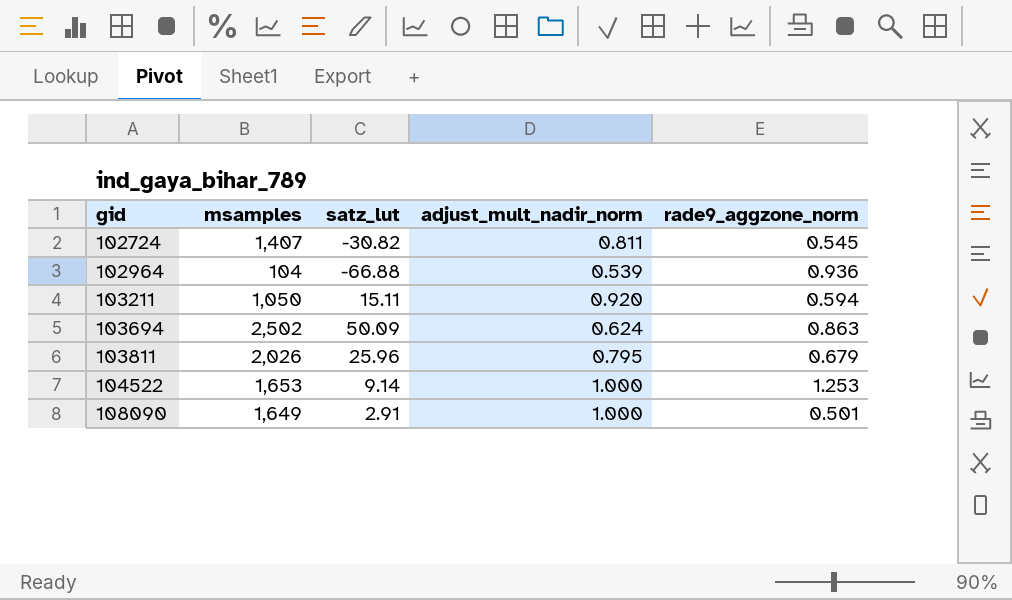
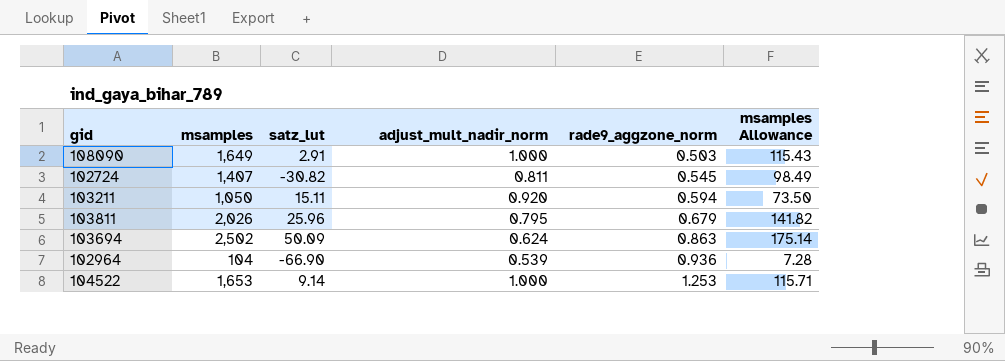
row order: gid ascending -> rade9_aggzone_norm ascending
column msamples Allowance | formula: none -> [msamples] * 0.07
108090 | rade9_aggzone_norm: 0.501 -> 0.503
102964 | satz_lut: -66.88 -> -66.90

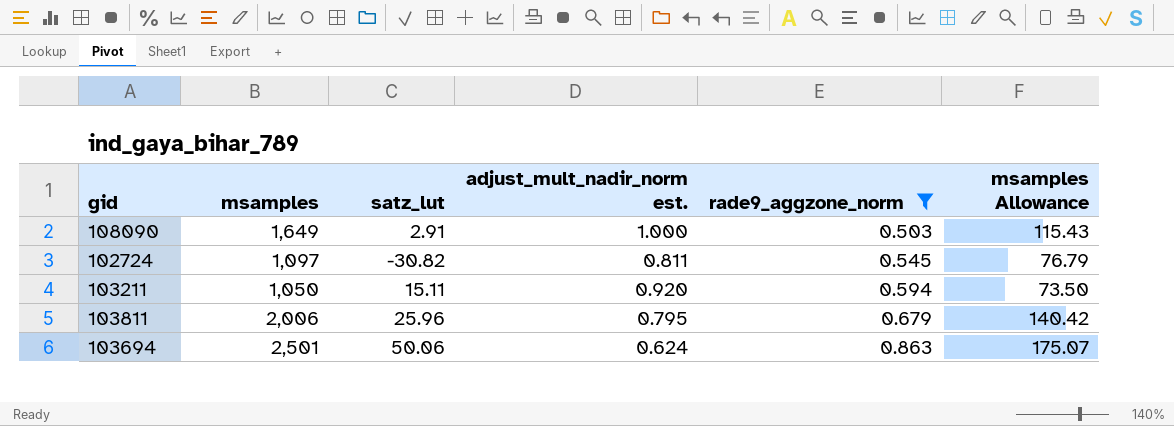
filter: none -> rade9_aggzone_norm <= 0.863
column name: adjust_mult_nadir_norm -> adjust_mult_nadir_norm est.
102724 | msamples: 1,407 -> 1,097
102724 | msamples Allowance: 98.49 -> 76.79
103811 | msamples: 2,026 -> 2,006
103811 | msamples Allowance: 141.82 -> 140.42
103694 | msamples: 2,502 -> 2,501
103694 | satz_lut: 50.09 -> 50.06
103694 | msamples Allowance: 175.14 -> 175.07

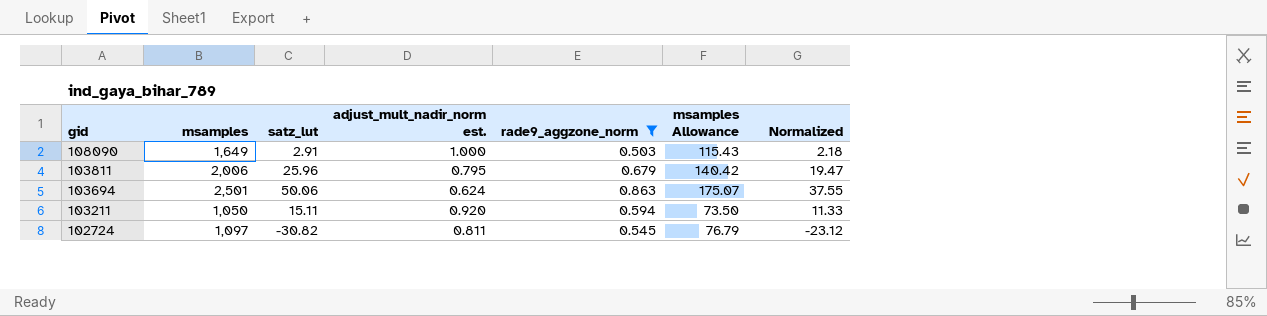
row order: rade9_aggzone_norm ascending -> gid descending
column Normalized | formula: none -> [satz_lut] * 0.75

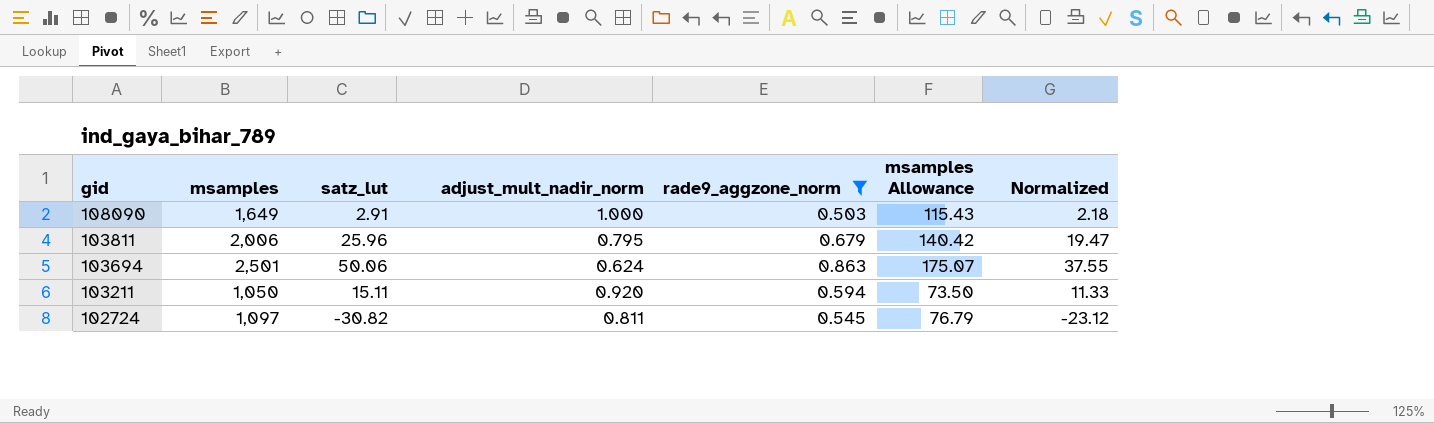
column name: adjust_mult_nadir_norm est. -> adjust_mult_nadir_norm

